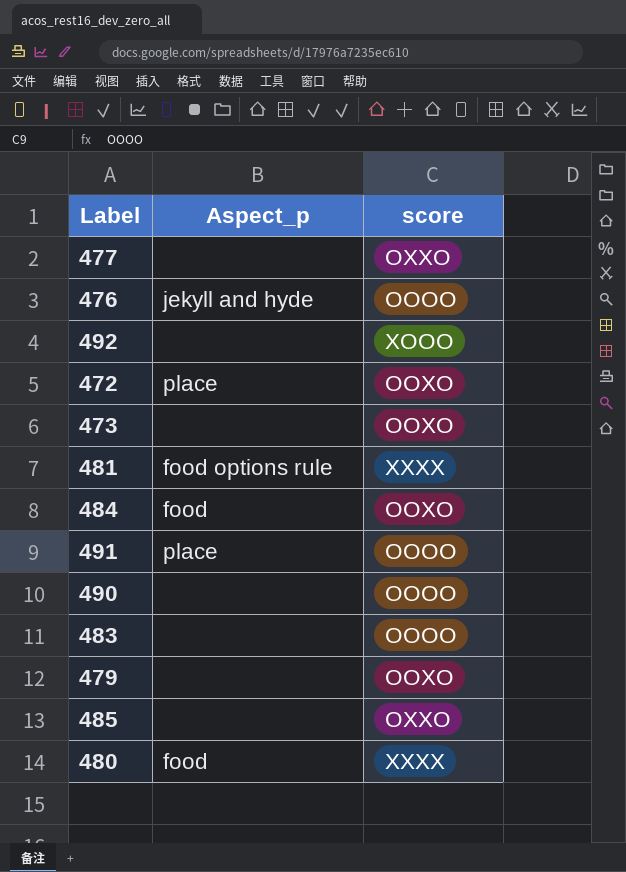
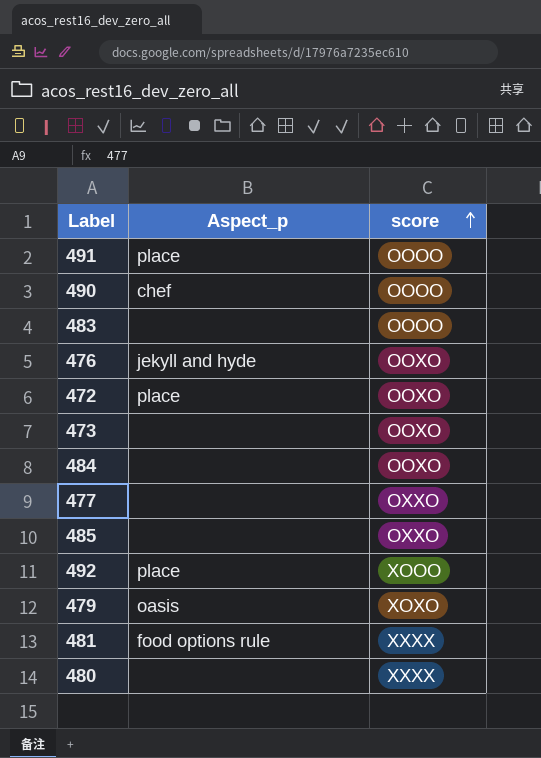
row order: none -> score ascending
490 | Aspect_p: none -> chef
476 | score: OOOO -> OOXO
484 | Aspect_p: food -> none
492 | Aspect_p: none -> place
479 | Aspect_p: none -> oasis
479 | score: OOXO -> XOXO
480 | Aspect_p: food -> none

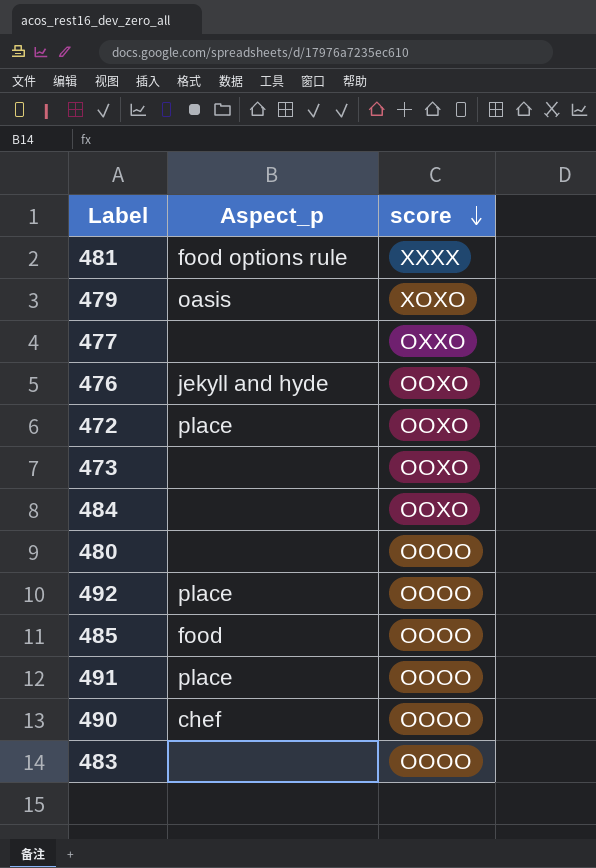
row order: score ascending -> score descending
480 | score: XXXX -> OOOO
492 | score: XOOO -> OOOO
485 | Aspect_p: none -> food
485 | score: OXXO -> OOOO

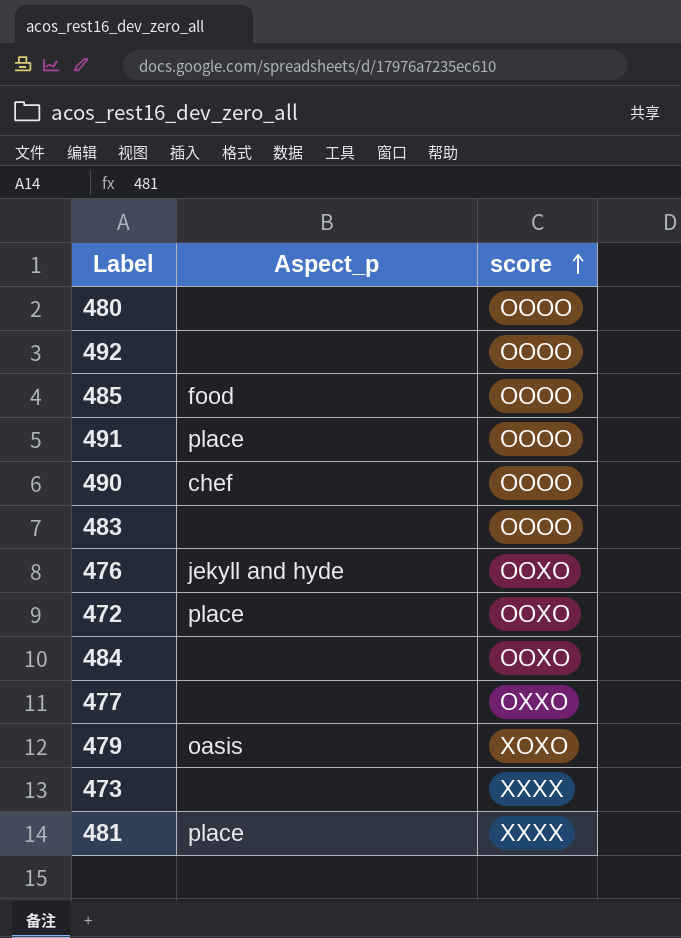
row order: score descending -> score ascending
492 | Aspect_p: place -> none
473 | score: OOXO -> XXXX
481 | Aspect_p: food options rule -> place

